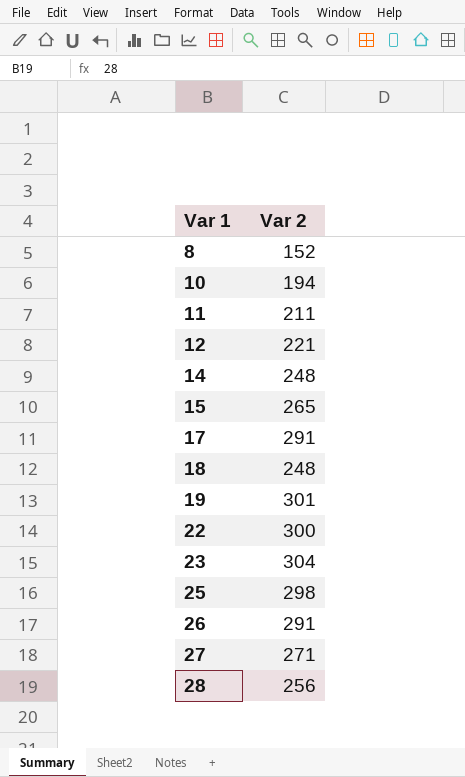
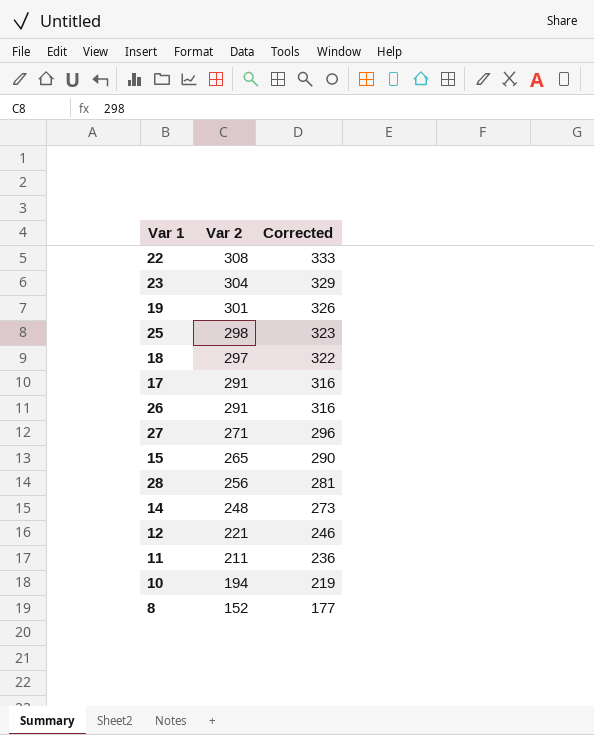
row order: Var 1 ascending -> Var 2 descending
column Corrected | formula: none -> [Var 2] + 25
22 | Var 2: 300 -> 308
18 | Var 2: 248 -> 297

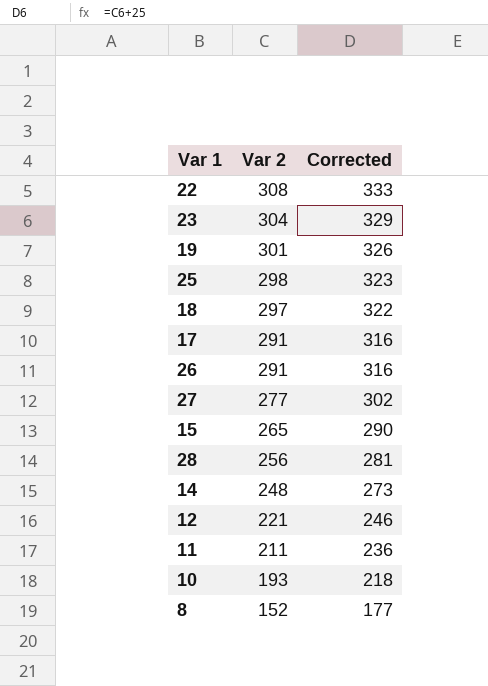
27 | Var 2: 271 -> 277
27 | Corrected: 296 -> 302
10 | Var 2: 194 -> 193
10 | Corrected: 219 -> 218

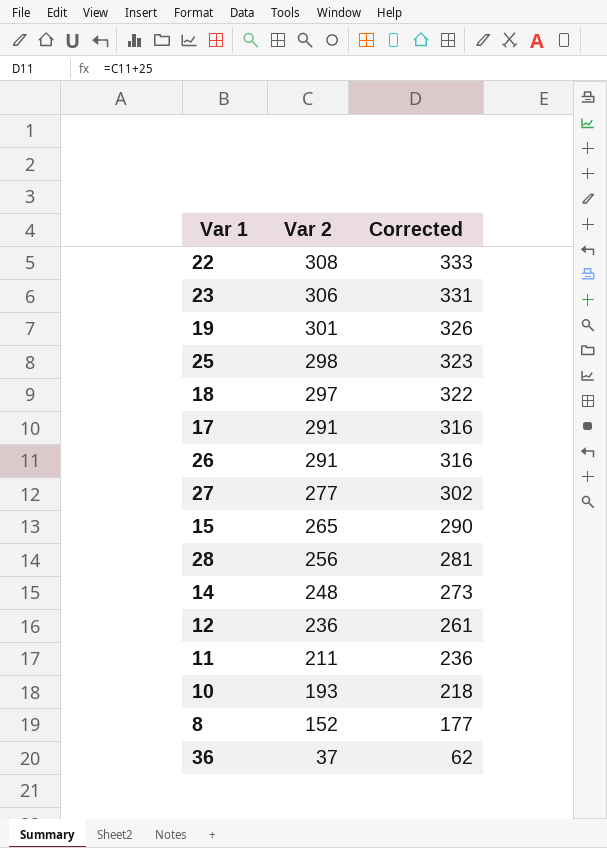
23 | Var 2: 304 -> 306
23 | Corrected: 329 -> 331
12 | Var 2: 221 -> 236
12 | Corrected: 246 -> 261
row 36: none -> 37 | 62

